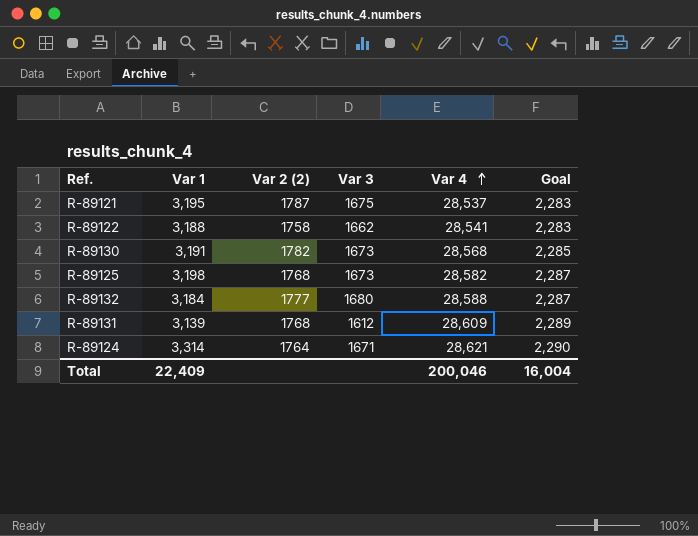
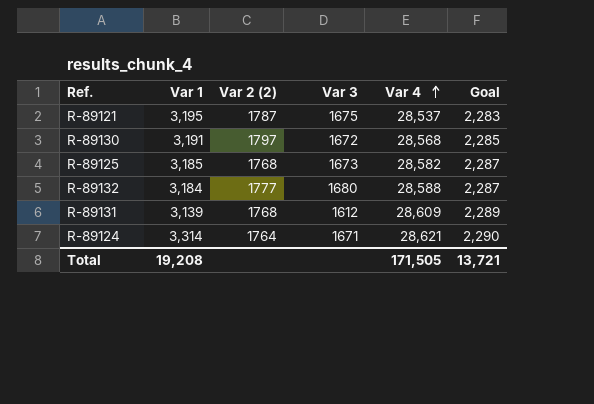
row R-89122: 3,188 | 1758 | 1662 | 28,541 | 2,283 -> none
R-89130 | Var 2 (2): 1782 -> 1797
R-89130 | Var 3: 1673 -> 1672
R-89125 | Var 1: 3,198 -> 3,185
Total | Var 1: 22,409 -> 19,208
Total | Var 4: 200,046 -> 171,505
Total | Goal: 16,004 -> 13,721

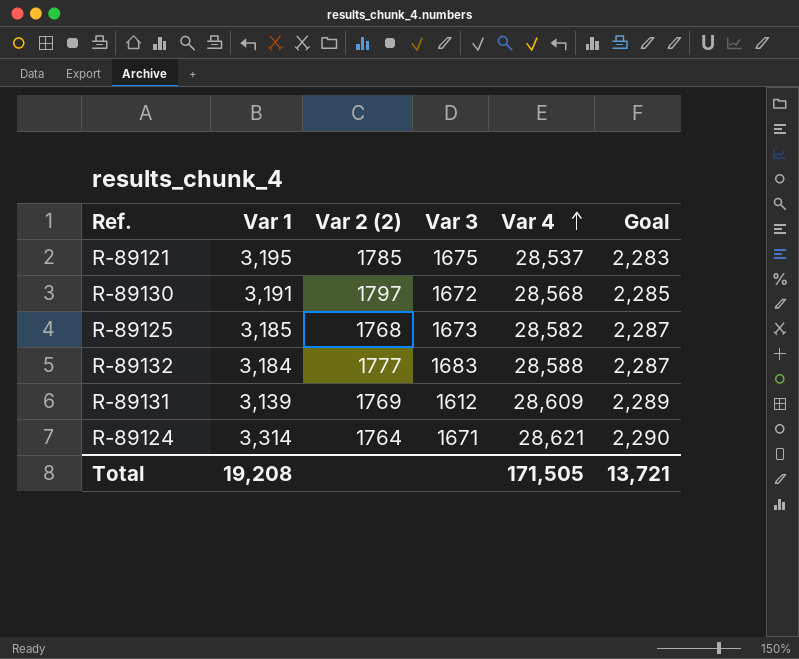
R-89121 | Var 2 (2): 1787 -> 1785
R-89132 | Var 3: 1680 -> 1683
R-89131 | Var 2 (2): 1768 -> 1769

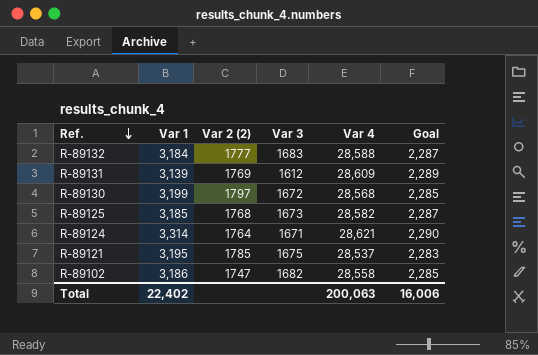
row order: Var 4 ascending -> Ref. descending
R-89130 | Var 1: 3,191 -> 3,199
row R-89102: none -> 3,186 | 1747 | 1682 | 28,558 | 2,285
Total | Var 1: 19,208 -> 22,402
Total | Var 4: 171,505 -> 200,063
Total | Goal: 13,721 -> 16,006

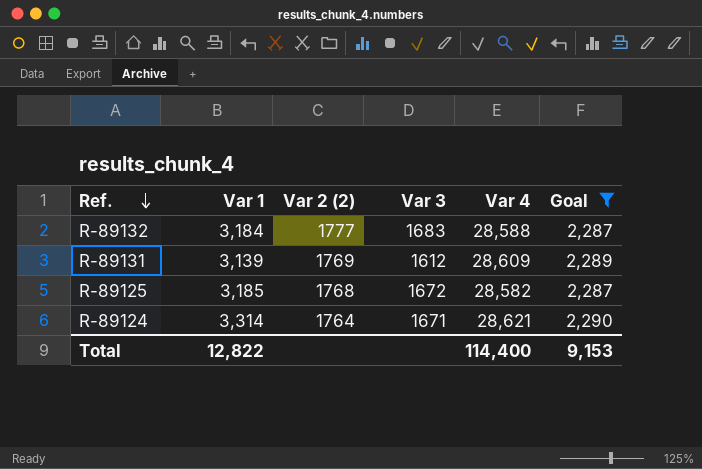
filter: none -> Goal >= 2,287
R-89125 | Var 3: 1673 -> 1672
Total | Var 1: 22,402 -> 12,822
Total | Var 4: 200,063 -> 114,400
Total | Goal: 16,006 -> 9,153

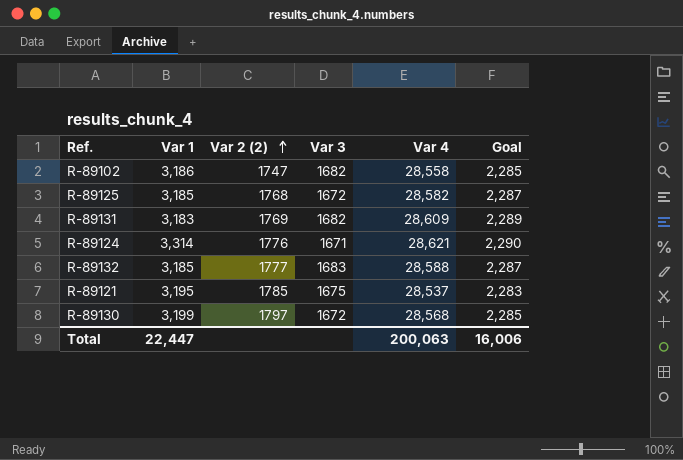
filter: Goal >= 2,287 -> none
row order: Ref. descending -> Var 2 (2) ascending
R-89131 | Var 1: 3,139 -> 3,183
R-89131 | Var 3: 1612 -> 1682
R-89124 | Var 2 (2): 1764 -> 1776
R-89132 | Var 1: 3,184 -> 3,185
Total | Var 1: 12,822 -> 22,447
Total | Var 4: 114,400 -> 200,063
Total | Goal: 9,153 -> 16,006

